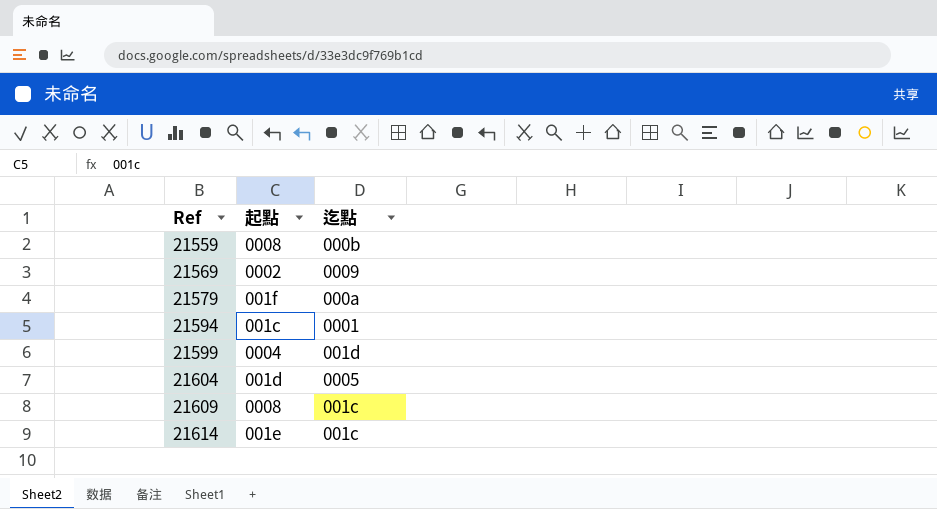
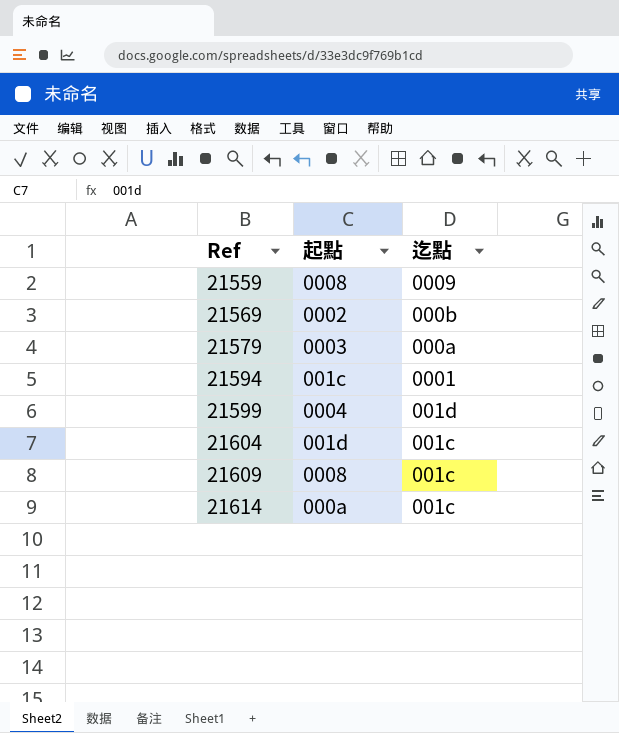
21559 | 迄點: 000b -> 0009
21569 | 迄點: 0009 -> 000b
21579 | 起點: 001f -> 0003
21604 | 迄點: 0005 -> 001c
21614 | 起點: 001e -> 000a

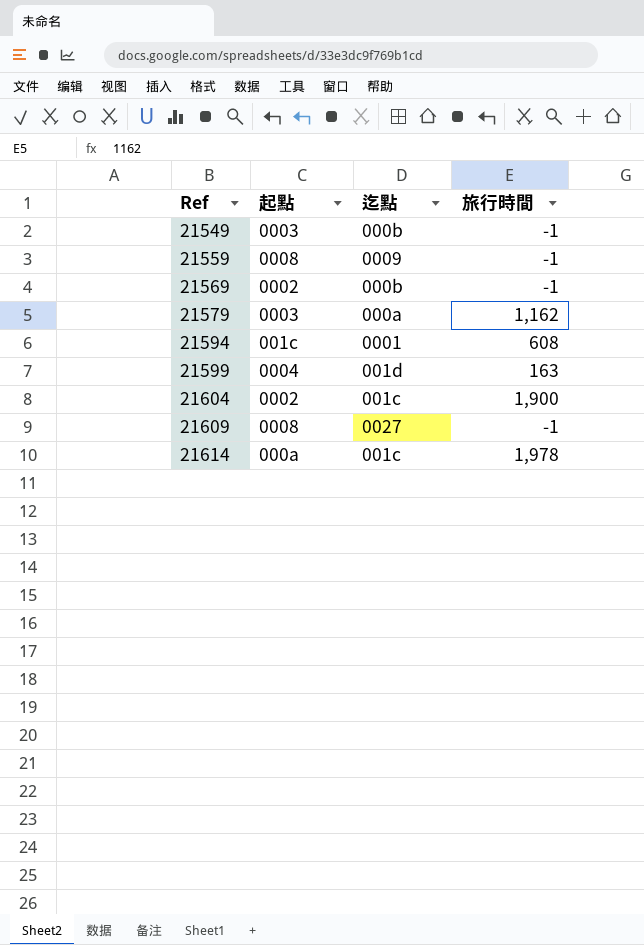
column 旅行時間 | position: none -> 4
row 21549: none -> 0003 | 000b | -1
21604 | 起點: 001d -> 0002
21609 | 迄點: 001c -> 0027

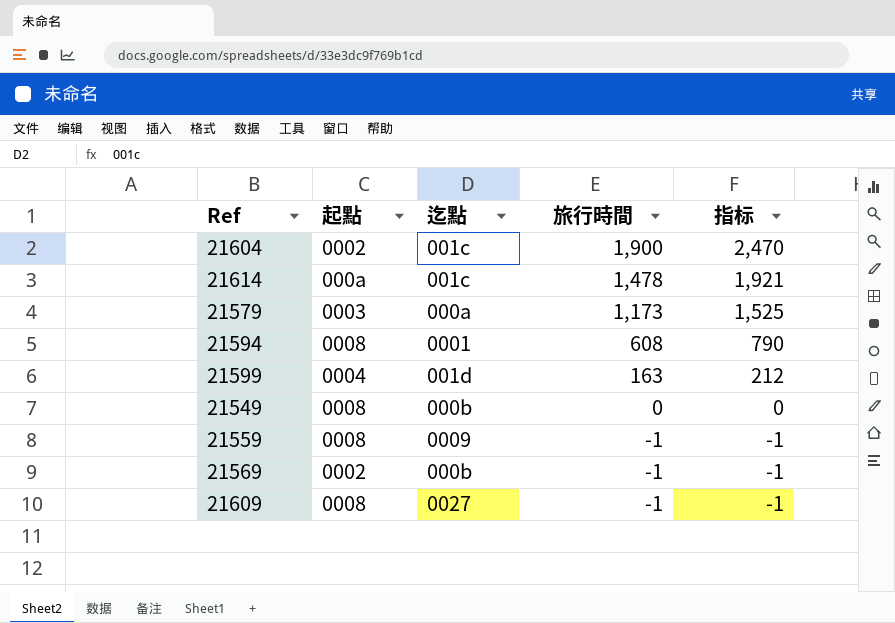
row order: Ref ascending -> 旅行時間 descending
column 指标 | formula: none -> [旅行時間] * 1.3
21614 | 旅行時間: 1,978 -> 1,478
21579 | 旅行時間: 1,162 -> 1,173
21594 | 起點: 001c -> 0008
21549 | 起點: 0003 -> 0008
21549 | 旅行時間: -1 -> 0

